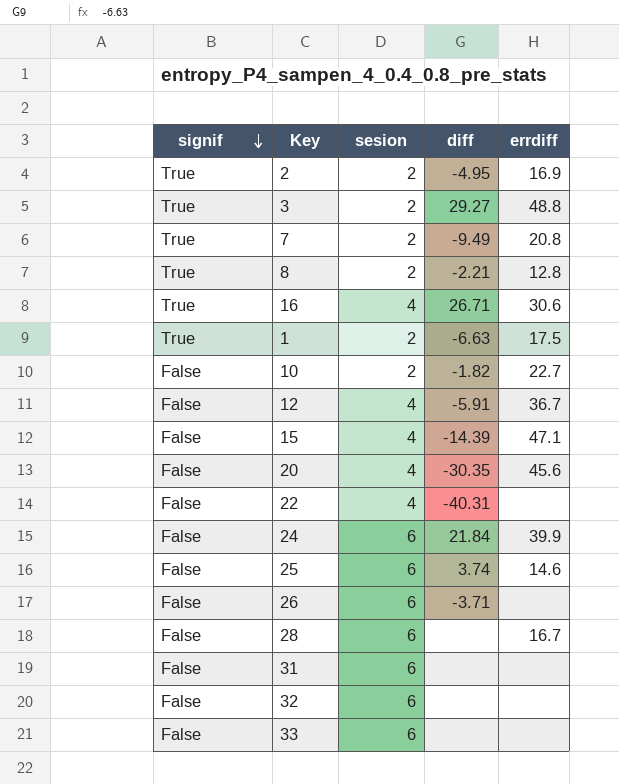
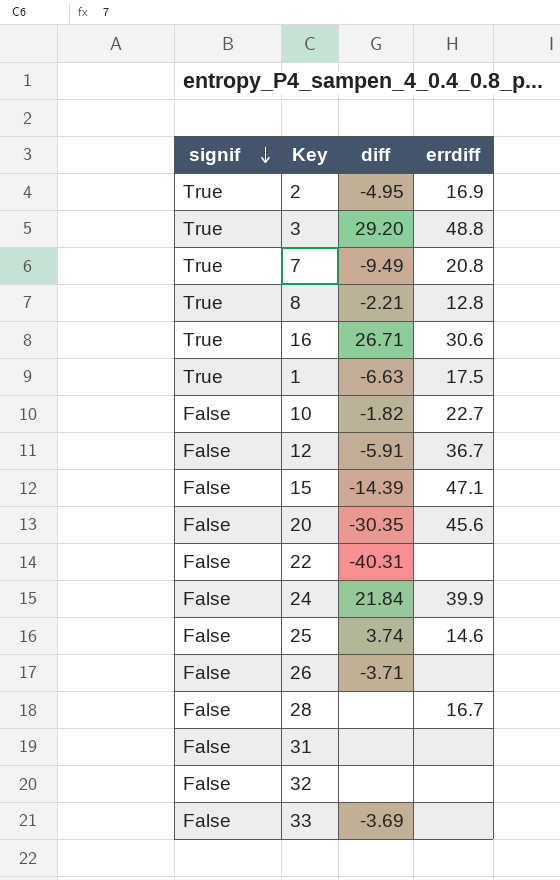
column sesion | position: 3 -> none
3 | diff: 29.27 -> 29.20
33 | diff: none -> -3.69

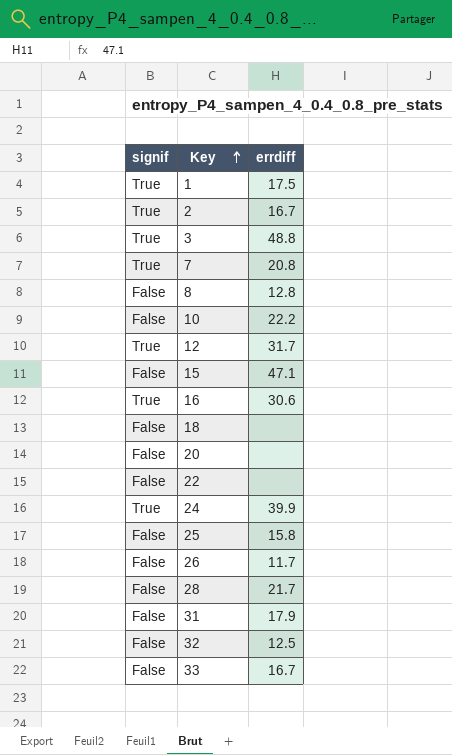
row order: signif descending -> Key ascending
column diff | position: 3 -> none
2 | errdiff: 16.9 -> 16.7
8 | signif: True -> False
10 | errdiff: 22.7 -> 22.2
12 | signif: False -> True
12 | errdiff: 36.7 -> 31.7
row 18: none -> False | none
20 | errdiff: 45.6 -> none
24 | signif: False -> True
25 | errdiff: 14.6 -> 15.8
26 | errdiff: none -> 11.7
28 | errdiff: 16.7 -> 21.7
31 | errdiff: none -> 17.9
32 | errdiff: none -> 12.5
33 | errdiff: none -> 16.7

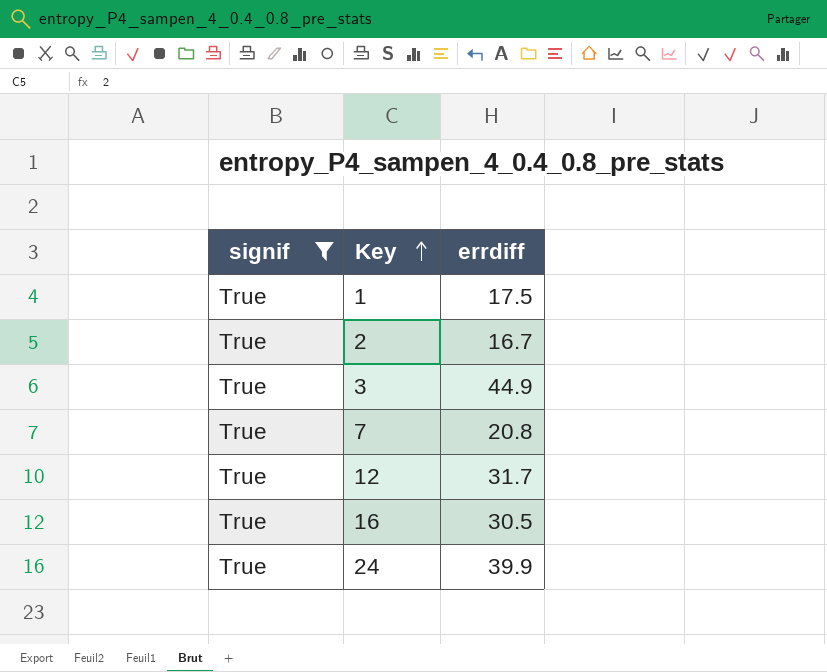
filter: none -> signif = True
3 | errdiff: 48.8 -> 44.9
16 | errdiff: 30.6 -> 30.5

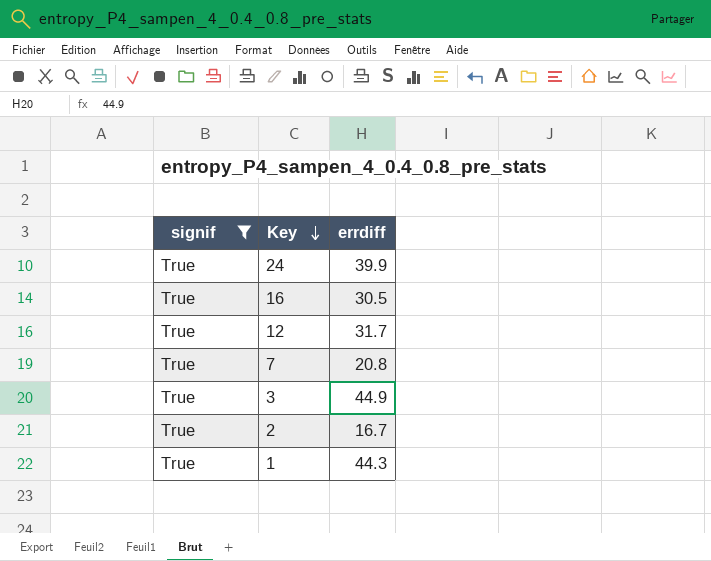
row order: Key ascending -> Key descending
1 | errdiff: 17.5 -> 44.3

